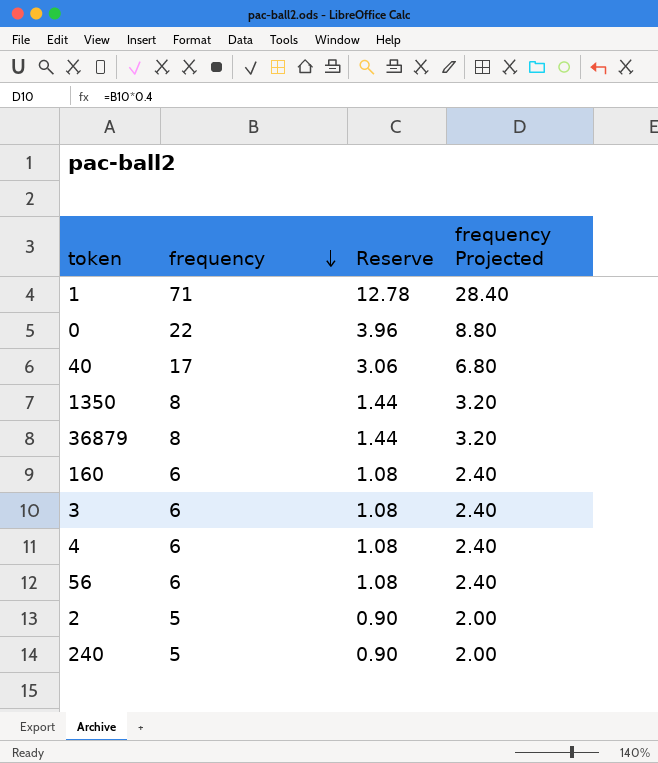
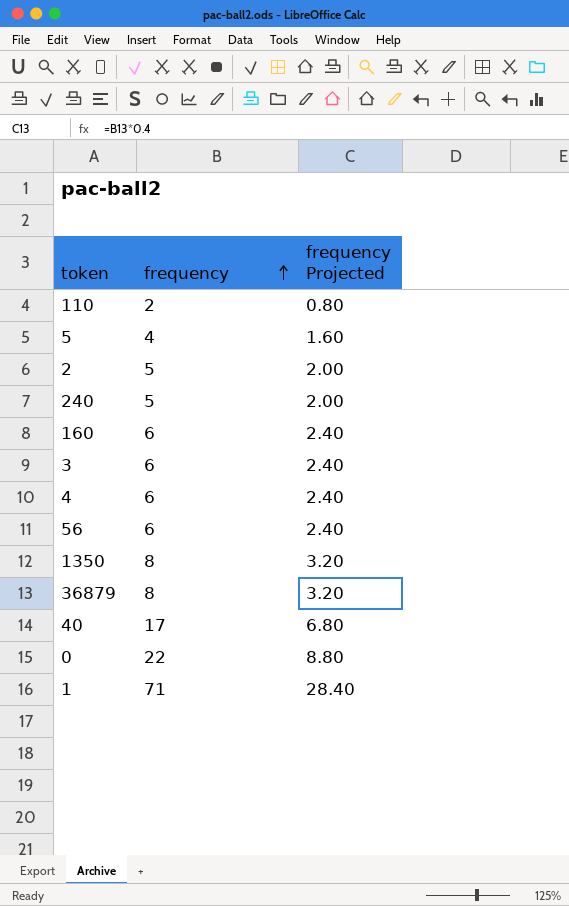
row order: frequency descending -> frequency ascending
column Reserve | formula: [frequency] * 0.18 -> none
row 110: none -> 2 | 0.80
row 5: none -> 4 | 1.60

